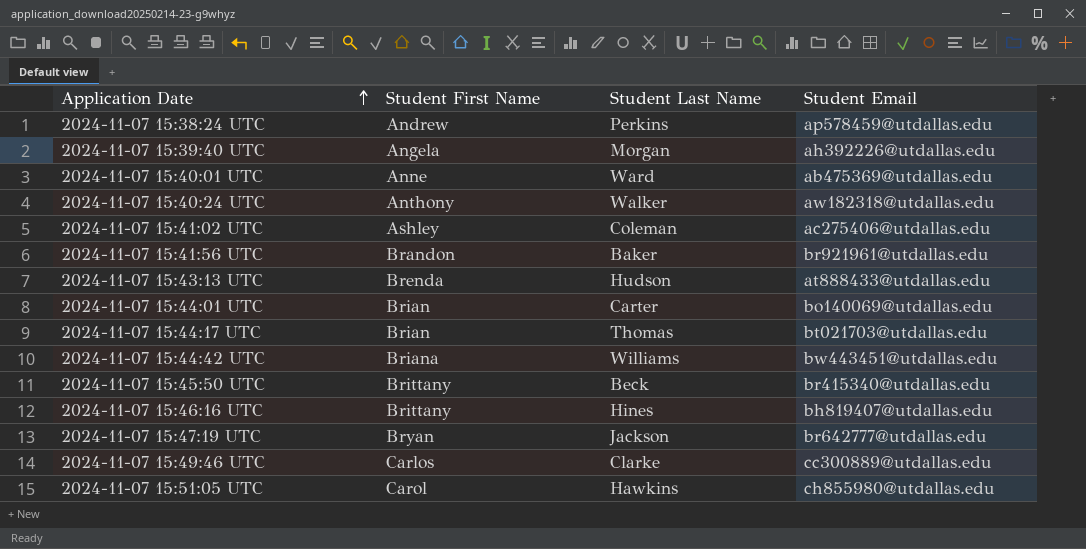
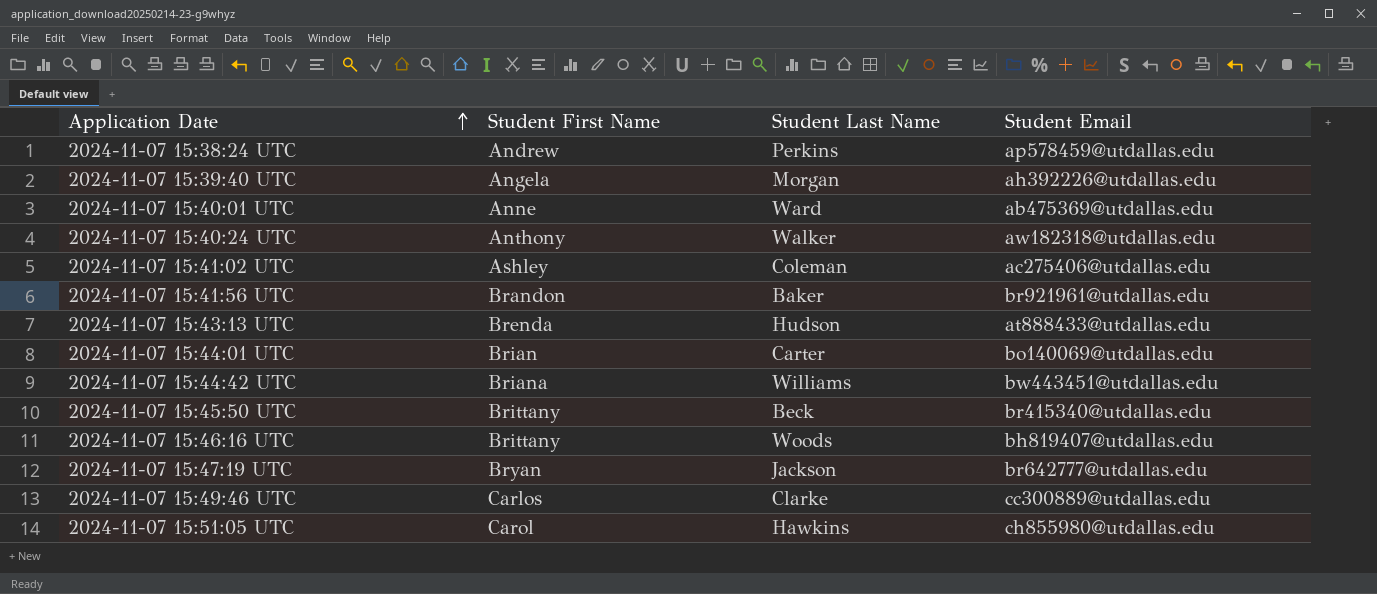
row 2024-11-07 15:44:17 UTC: Brian | Thomas | bt021703@utdallas.edu -> none
2024-11-07 15:46:16 UTC | Student Last Name: Hines -> Woods

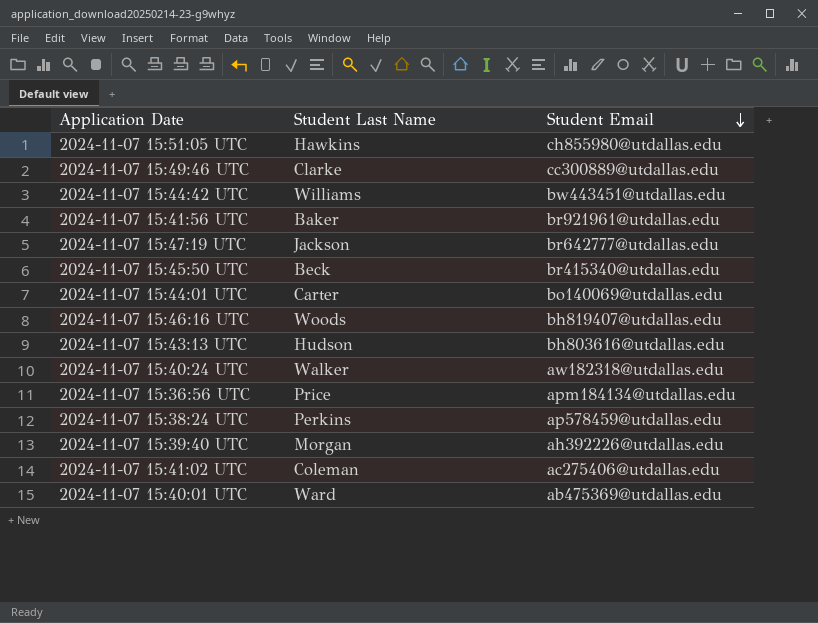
row order: Application Date ascending -> Student Email descending
column Student First Name | position: 2 -> none
2024-11-07 15:43:13 UTC | Student Email: at888433@utdallas.edu -> bh803616@utdallas.edu
row 2024-11-07 15:36:56 UTC: none -> Price | apm184134@utdallas.edu

